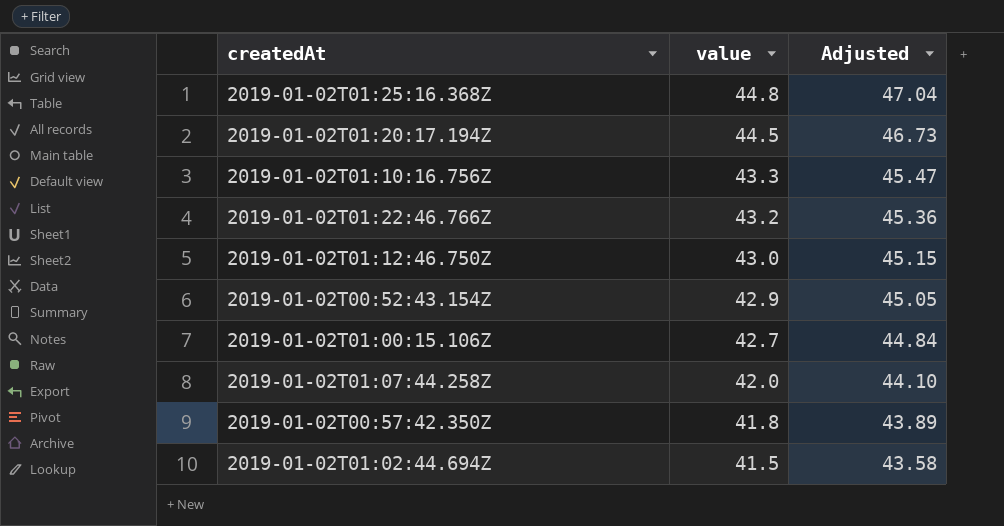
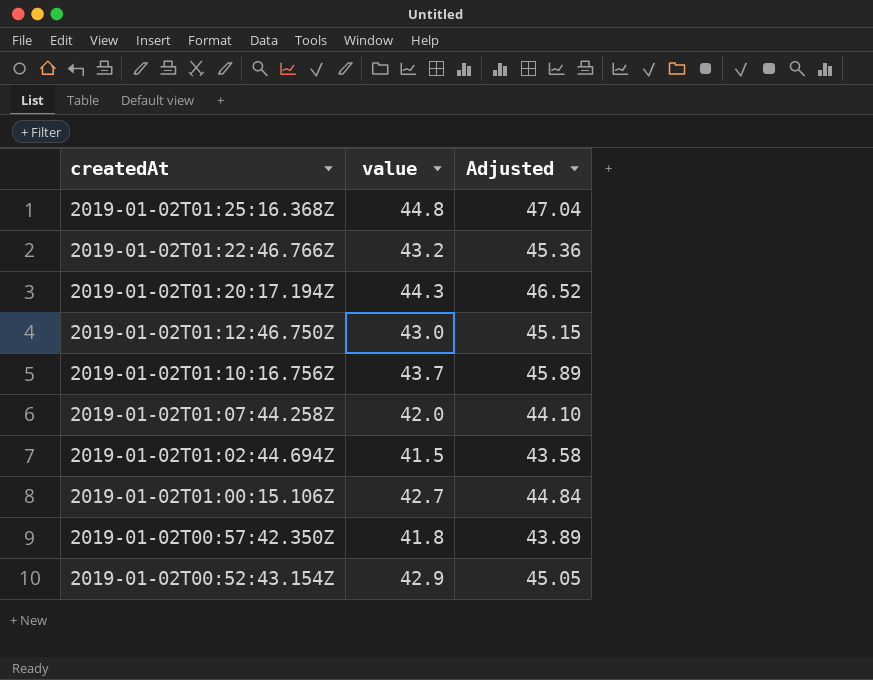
row order: value descending -> createdAt descending
2019-01-02T01:20:17.194Z | value: 44.5 -> 44.3
2019-01-02T01:20:17.194Z | Adjusted: 46.73 -> 46.52
2019-01-02T01:10:16.756Z | value: 43.3 -> 43.7
2019-01-02T01:10:16.756Z | Adjusted: 45.47 -> 45.89

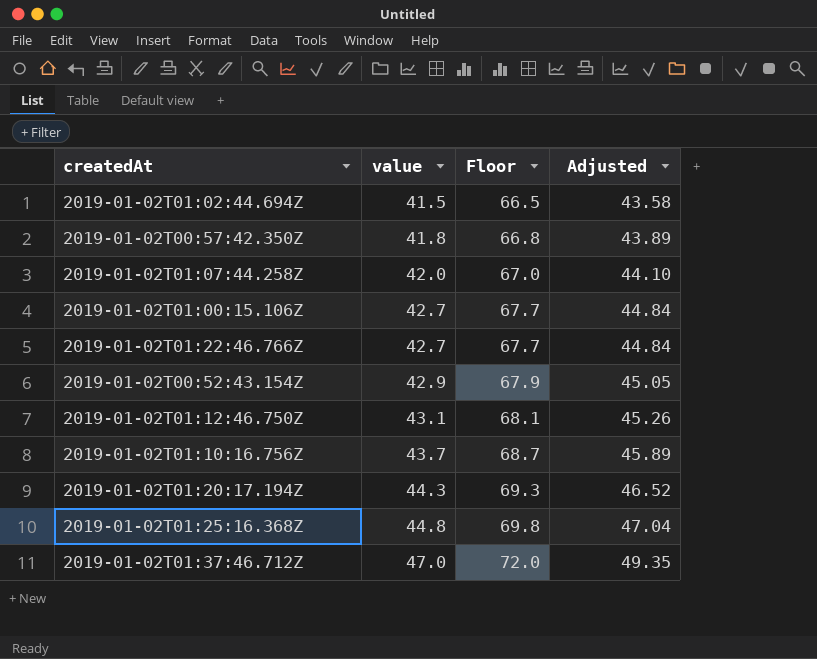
row order: createdAt descending -> value ascending
column Floor | formula: none -> [value] + 25
2019-01-02T01:22:46.766Z | value: 43.2 -> 42.7
2019-01-02T01:22:46.766Z | Adjusted: 45.36 -> 44.84
2019-01-02T01:12:46.750Z | value: 43.0 -> 43.1
2019-01-02T01:12:46.750Z | Adjusted: 45.15 -> 45.26
row 2019-01-02T01:37:46.712Z: none -> 47.0 | 72.0 | 49.35

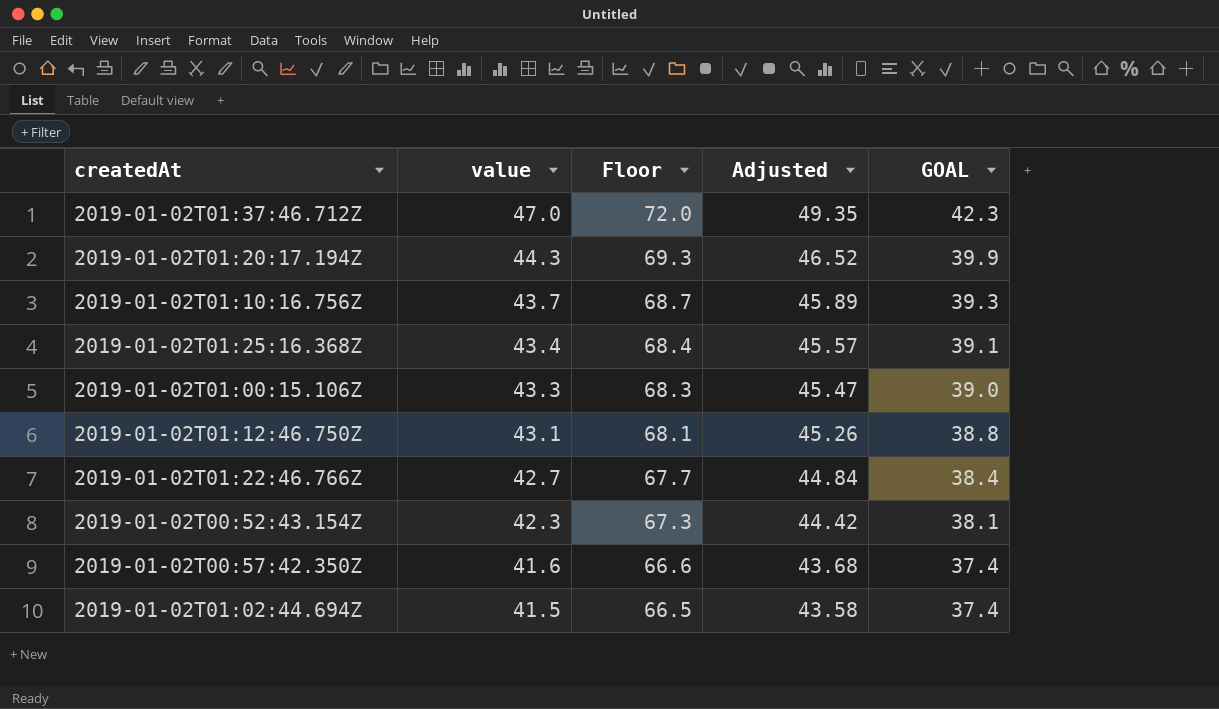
row order: value ascending -> value descending
column GOAL | formula: none -> [value] * 0.9
row 2019-01-02T01:07:44.258Z: 42.0 | 67.0 | 44.10 -> none
2019-01-02T01:25:16.368Z | value: 44.8 -> 43.4
2019-01-02T01:25:16.368Z | Floor: 69.8 -> 68.4
2019-01-02T01:25:16.368Z | Adjusted: 47.04 -> 45.57
2019-01-02T01:00:15.106Z | value: 42.7 -> 43.3
2019-01-02T01:00:15.106Z | Floor: 67.7 -> 68.3
2019-01-02T01:00:15.106Z | Adjusted: 44.84 -> 45.47
2019-01-02T00:52:43.154Z | value: 42.9 -> 42.3
2019-01-02T00:52:43.154Z | Floor: 67.9 -> 67.3
2019-01-02T00:52:43.154Z | Adjusted: 45.05 -> 44.42
2019-01-02T00:57:42.350Z | value: 41.8 -> 41.6
2019-01-02T00:57:42.350Z | Floor: 66.8 -> 66.6
2019-01-02T00:57:42.350Z | Adjusted: 43.89 -> 43.68

